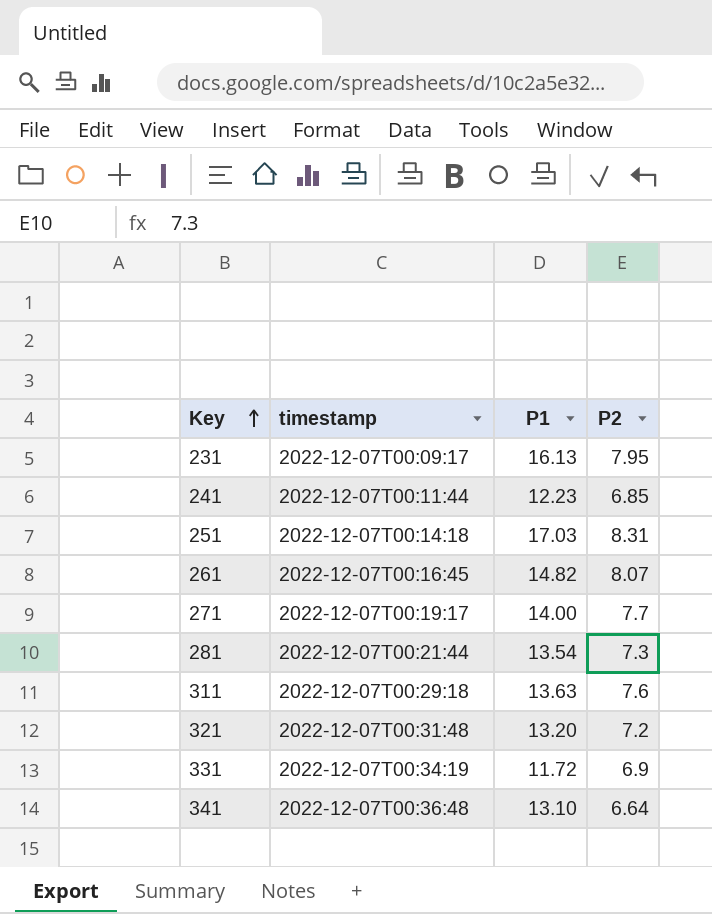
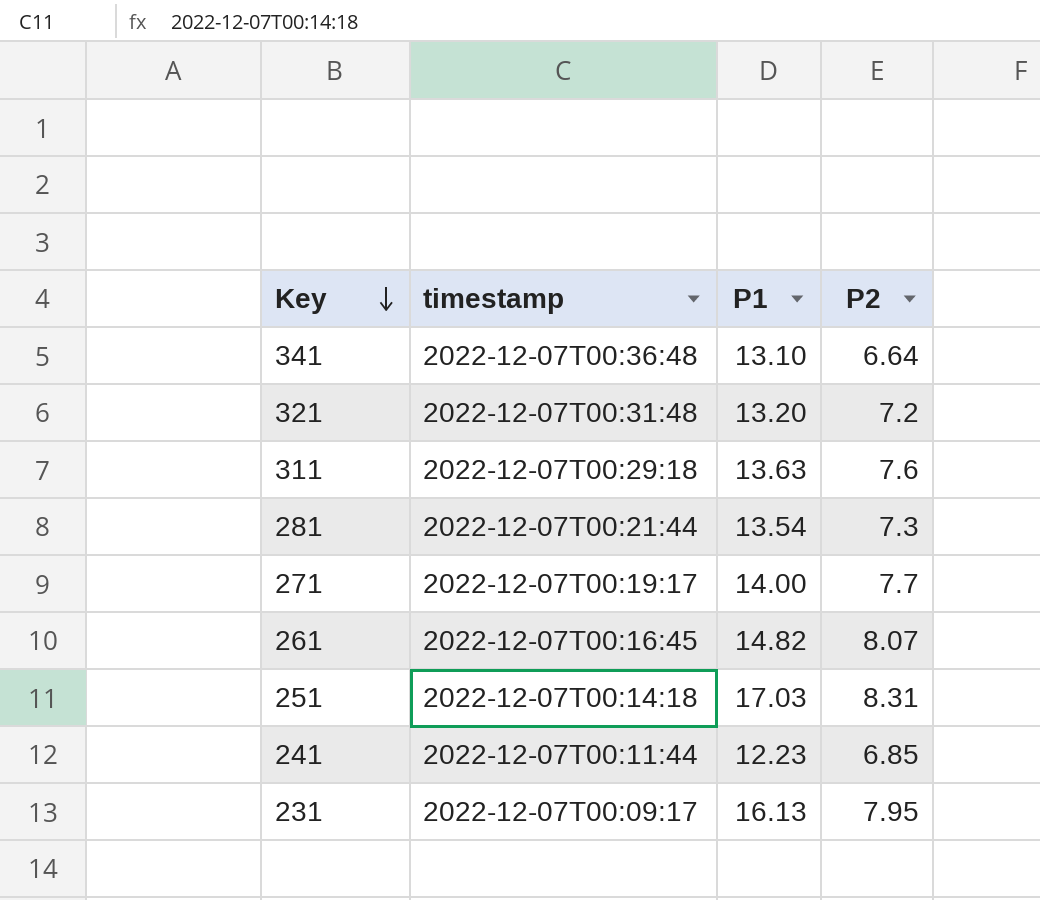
row order: Key ascending -> Key descending
row 331: 2022-12-07T00:34:19 | 11.72 | 6.9 -> none

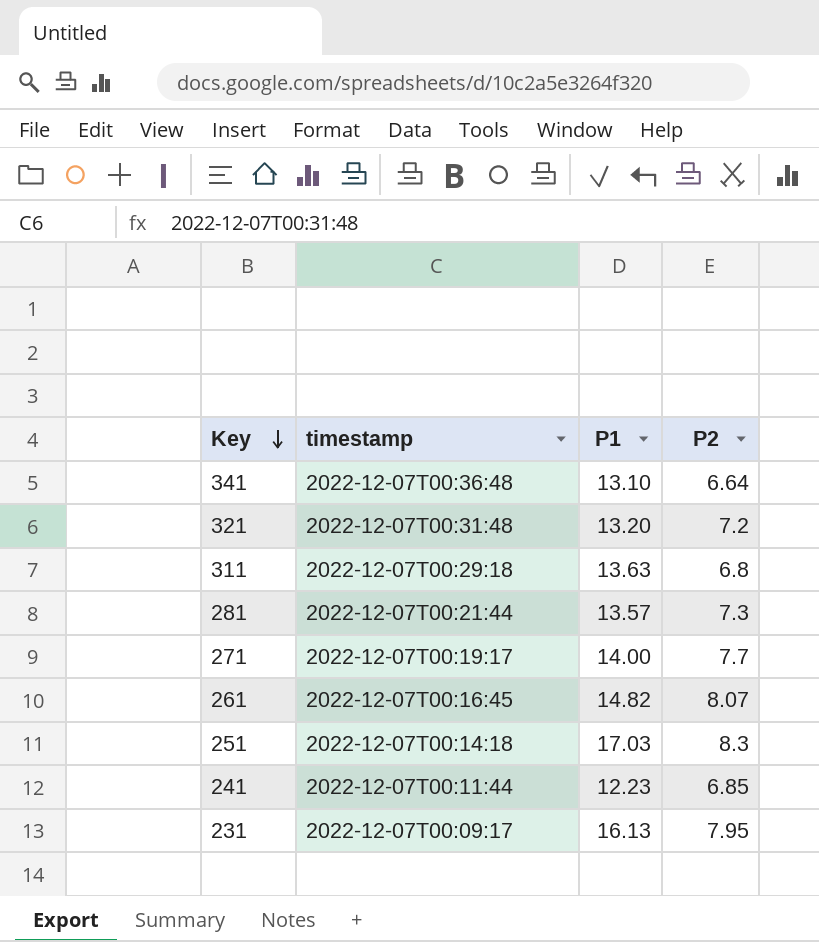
311 | P2: 7.6 -> 6.8
281 | P1: 13.54 -> 13.57
251 | P2: 8.31 -> 8.3

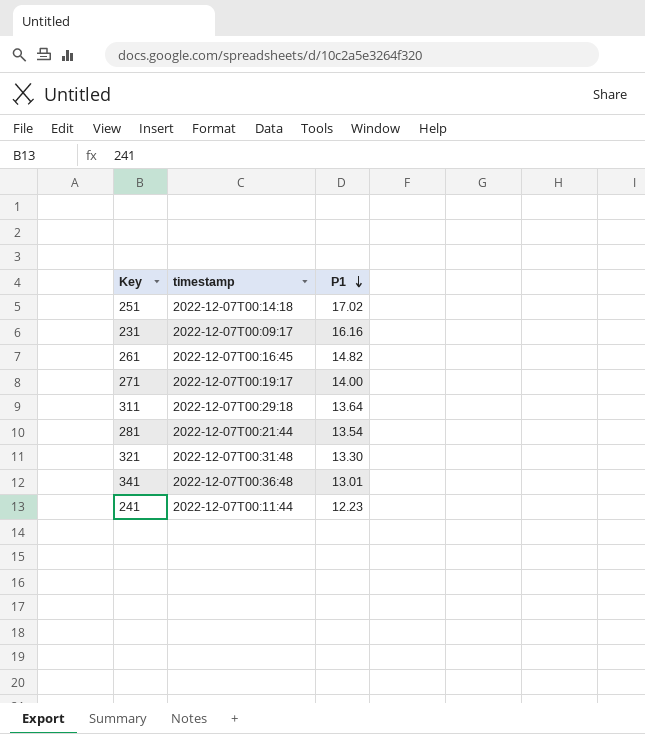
row order: Key descending -> P1 descending
column P2 | position: 4 -> none
251 | P1: 17.03 -> 17.02
231 | P1: 16.13 -> 16.16
311 | P1: 13.63 -> 13.64
281 | P1: 13.57 -> 13.54
321 | P1: 13.20 -> 13.30
341 | P1: 13.10 -> 13.01

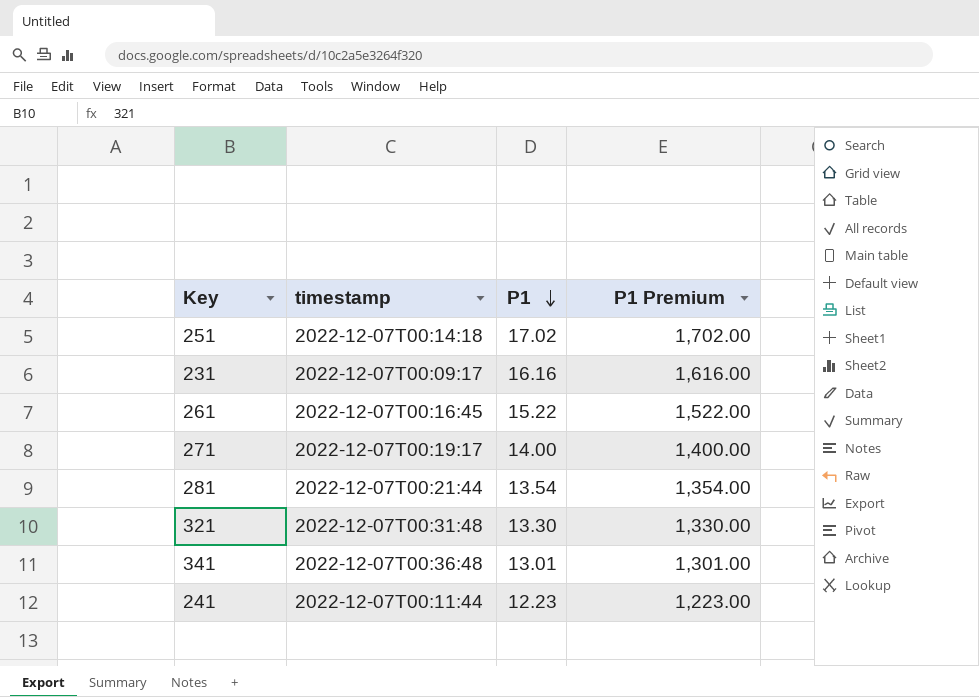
column P1 Premium | formula: none -> [P1] * 100
row 311: 2022-12-07T00:29:18 | 13.64 -> none
261 | P1: 14.82 -> 15.22

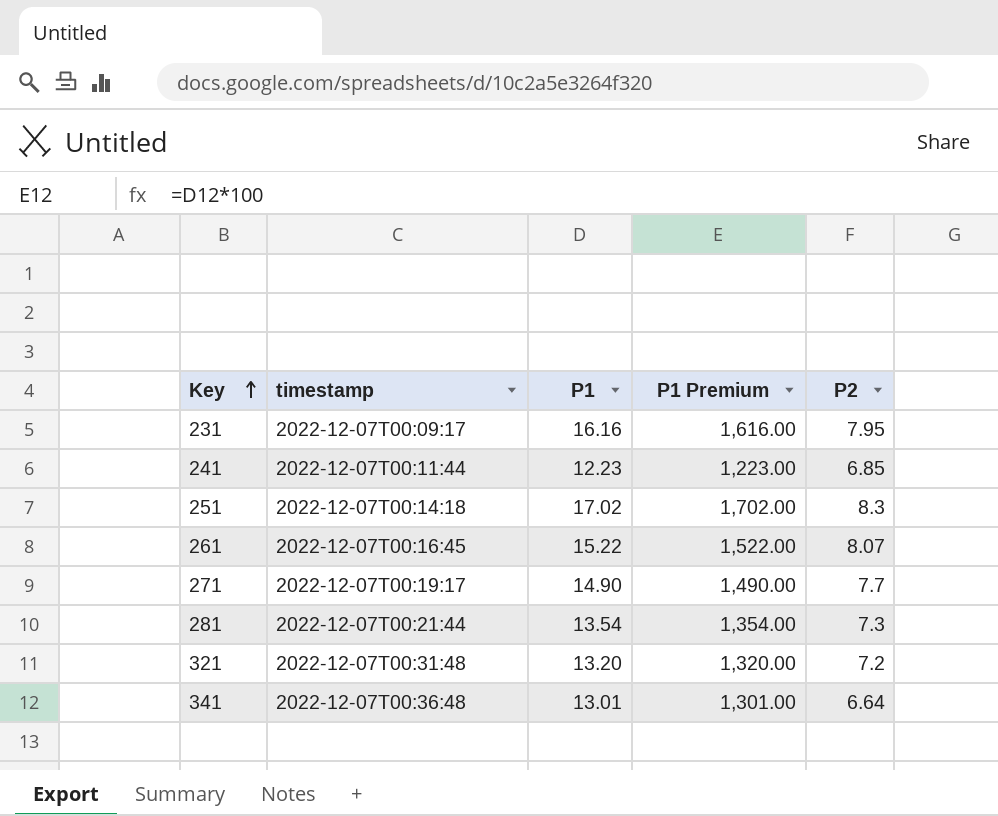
row order: P1 descending -> Key ascending
column P2 | position: none -> 5
271 | P1: 14.00 -> 14.90
271 | P1 Premium: 1,400.00 -> 1,490.00
321 | P1: 13.30 -> 13.20
321 | P1 Premium: 1,330.00 -> 1,320.00

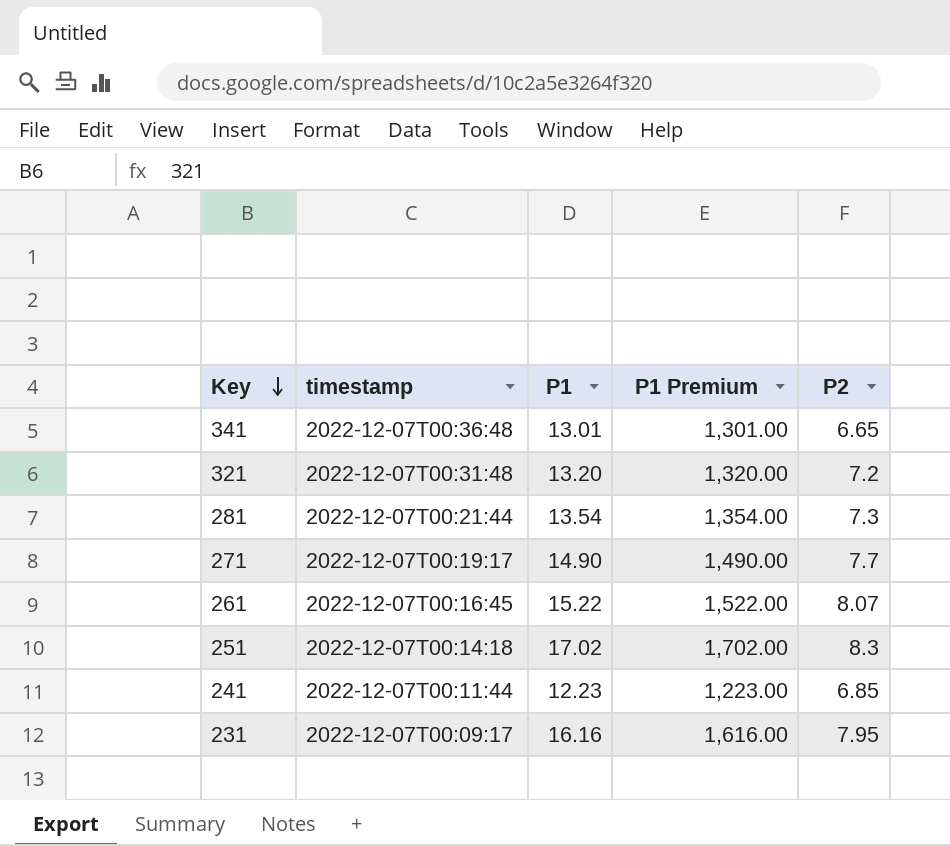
row order: Key ascending -> Key descending
341 | P2: 6.64 -> 6.65

